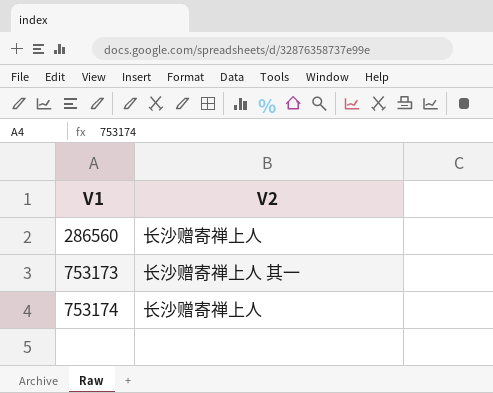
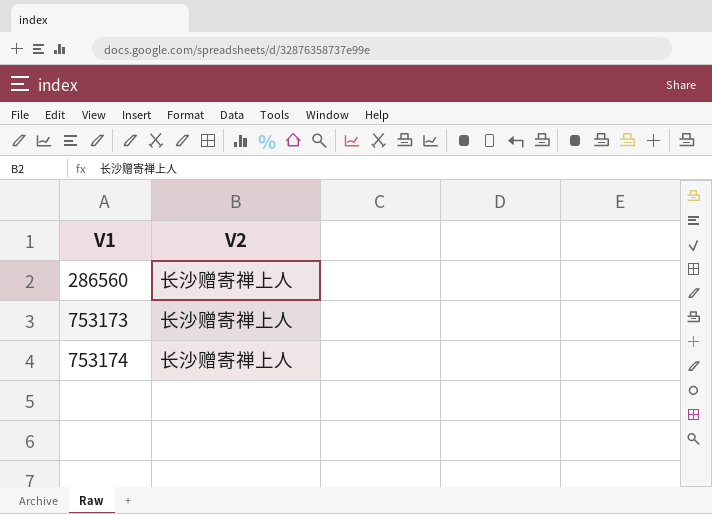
753173 | V2: 长沙赠寄禅上人 其一 -> 长沙赠寄禅上人

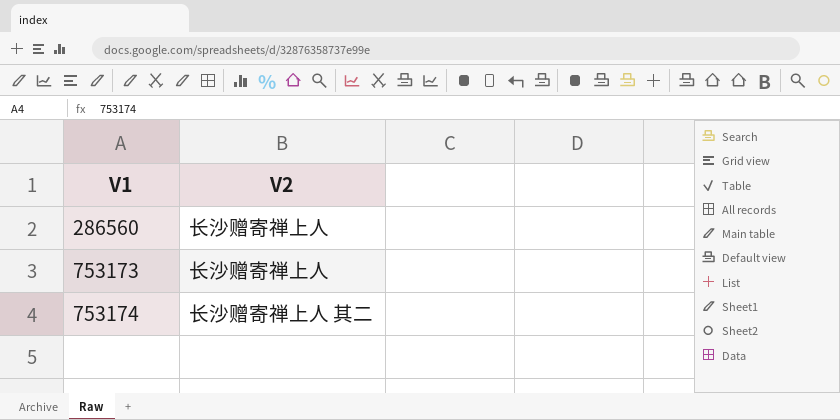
753174 | V2: 长沙赠寄禅上人 -> 长沙赠寄禅上人 其二

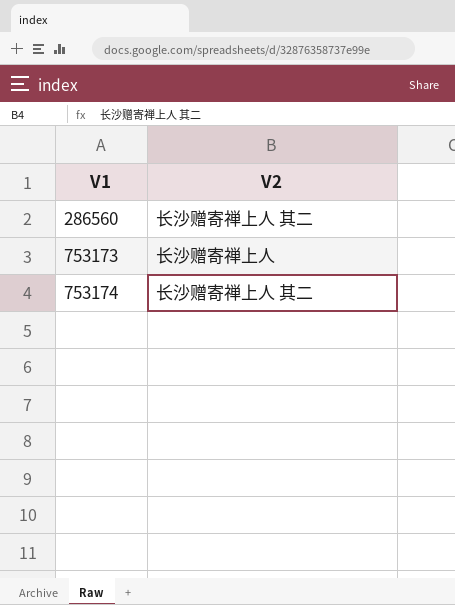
286560 | V2: 长沙赠寄禅上人 -> 长沙赠寄禅上人 其二

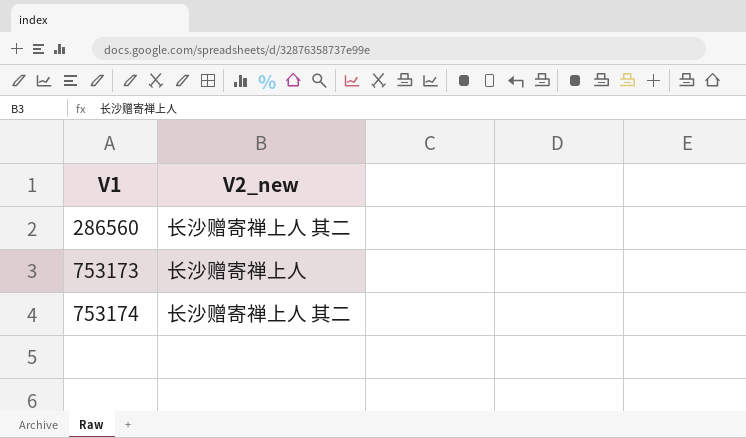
column name: V2 -> V2_new

